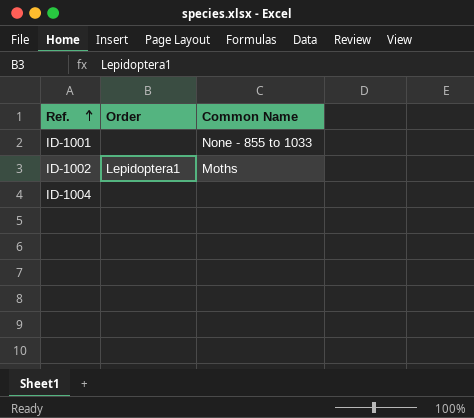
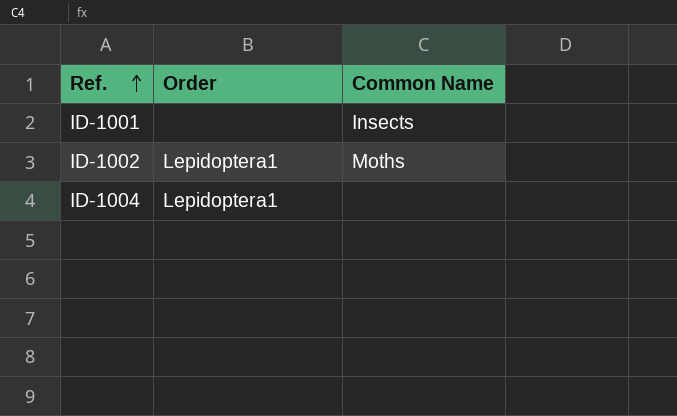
ID-1001 | Common Name: None - 855 to 1033 -> Insects
ID-1004 | Order: none -> Lepidoptera1

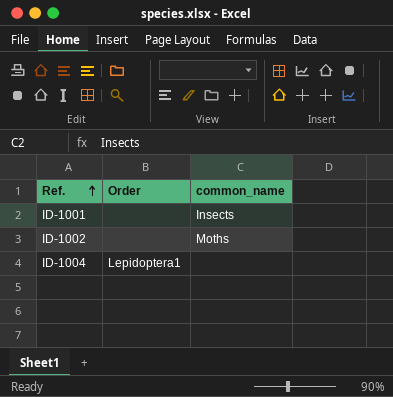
column name: Common Name -> common_name
ID-1002 | Order: Lepidoptera1 -> none

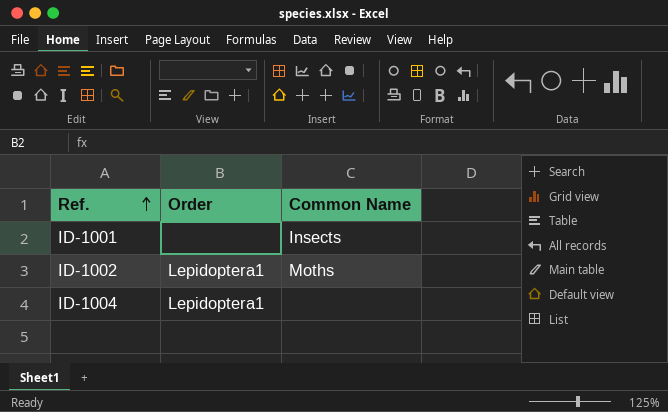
column name: common_name -> Common Name
ID-1002 | Order: none -> Lepidoptera1

